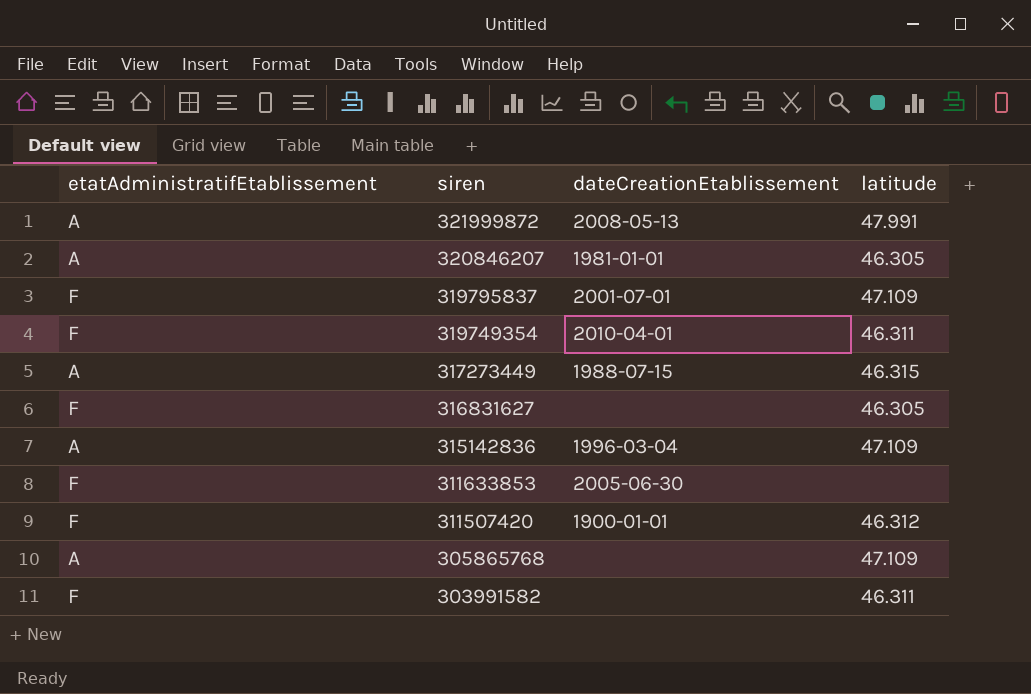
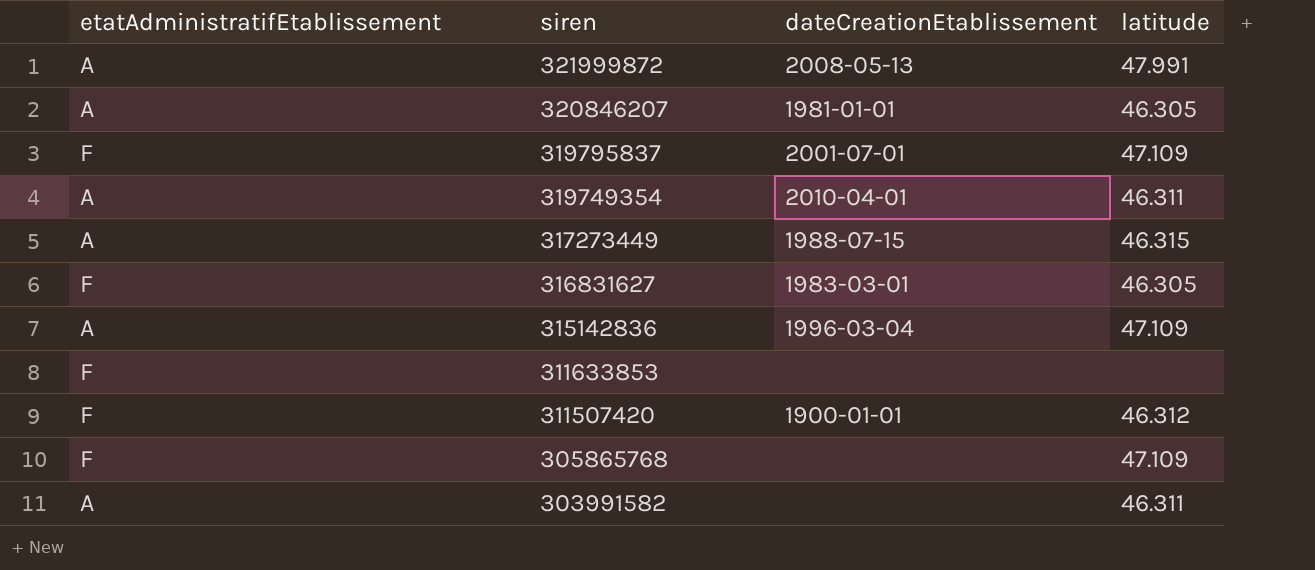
319749354 | etatAdministratifEtablissement: F -> A
316831627 | dateCreationEtablissement: none -> 1983-03-01
311633853 | dateCreationEtablissement: 2005-06-30 -> none
305865768 | etatAdministratifEtablissement: A -> F
303991582 | etatAdministratifEtablissement: F -> A

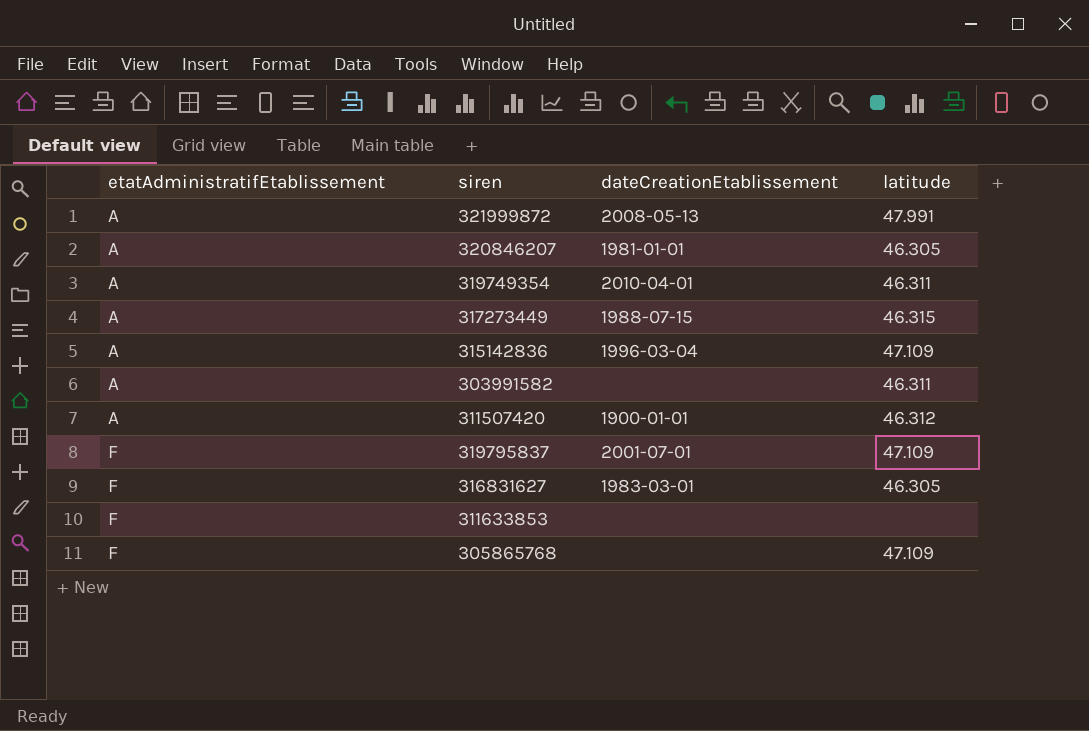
row order: siren descending -> etatAdministratifEtablissement ascending
311507420 | etatAdministratifEtablissement: F -> A

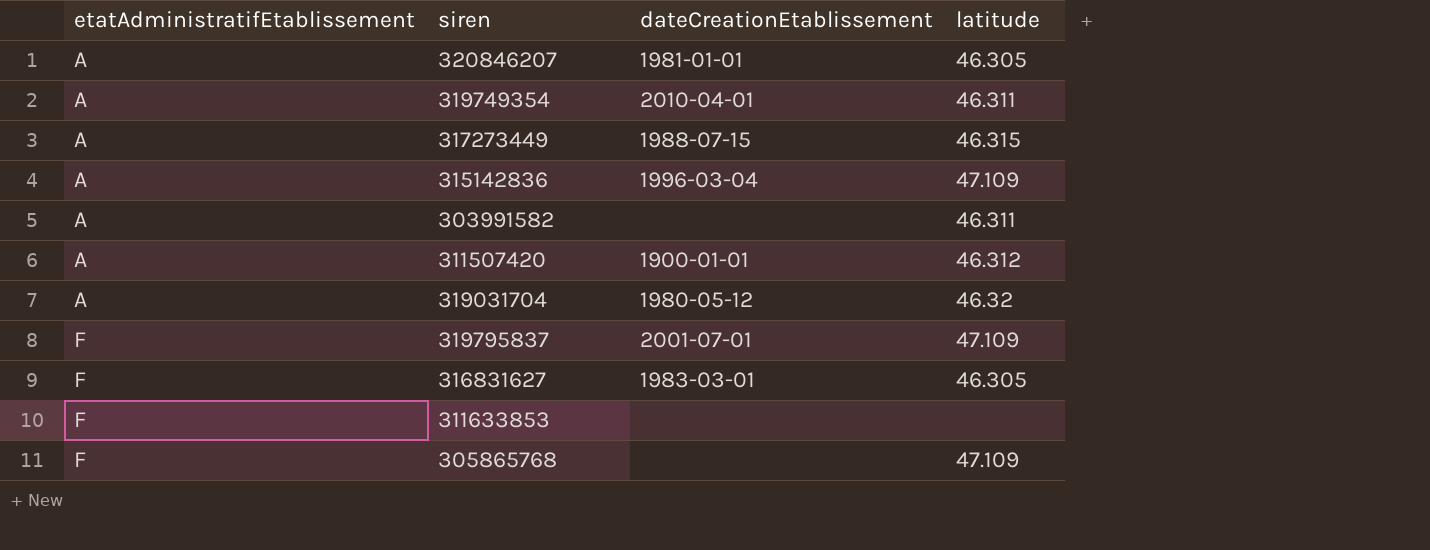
row 321999872: A | 2008-05-13 | 47.991 -> none
row 319031704: none -> A | 1980-05-12 | 46.32

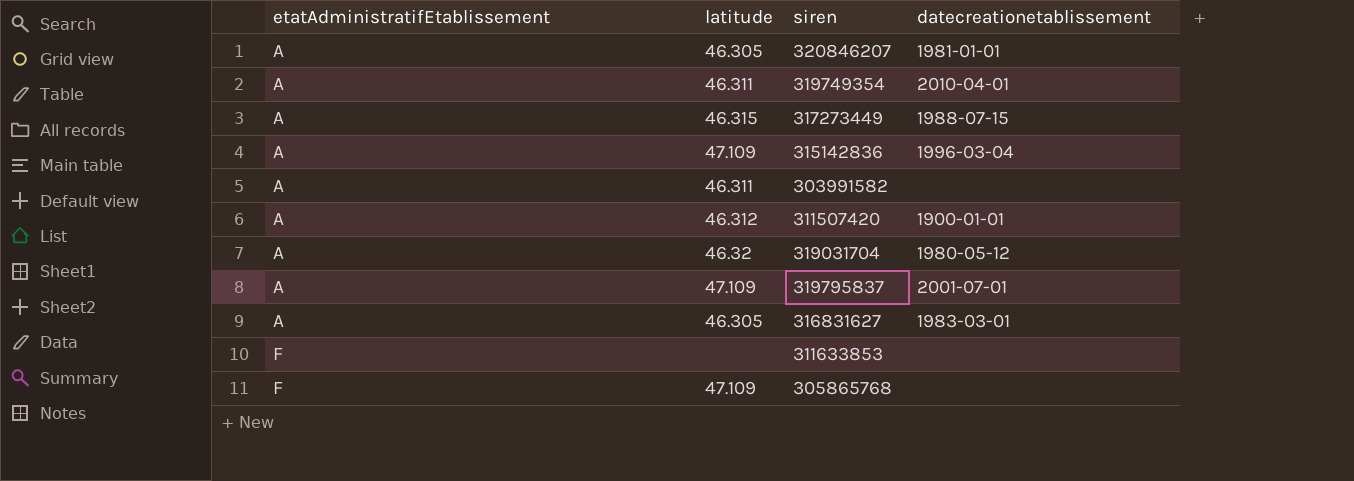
column latitude | position: 4 -> 2
column name: dateCreationEtablissement -> datecreationetablissement
319795837 | etatAdministratifEtablissement: F -> A
316831627 | etatAdministratifEtablissement: F -> A

